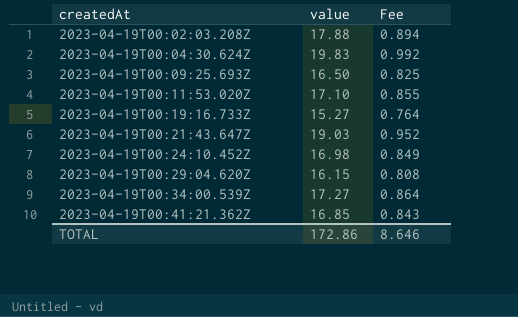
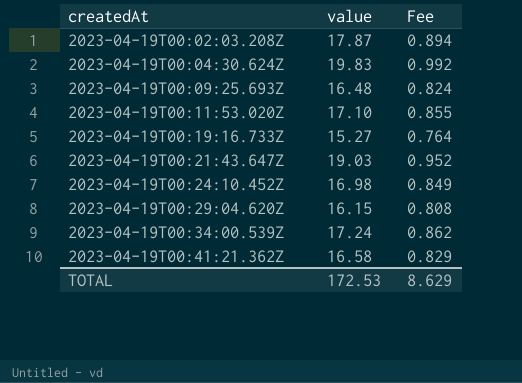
2023-04-19T00:02:03.208Z | value: 17.88 -> 17.87
2023-04-19T00:09:25.693Z | value: 16.50 -> 16.48
2023-04-19T00:09:25.693Z | Fee: 0.825 -> 0.824
2023-04-19T00:34:00.539Z | value: 17.27 -> 17.24
2023-04-19T00:34:00.539Z | Fee: 0.864 -> 0.862
2023-04-19T00:41:21.362Z | value: 16.85 -> 16.58
2023-04-19T00:41:21.362Z | Fee: 0.843 -> 0.829
TOTAL | value: 172.86 -> 172.53
TOTAL | Fee: 8.646 -> 8.629

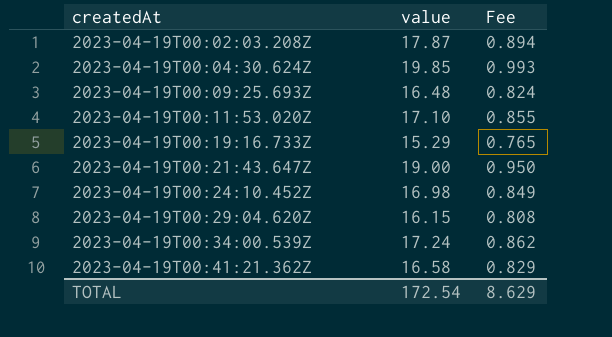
2023-04-19T00:04:30.624Z | value: 19.83 -> 19.85
2023-04-19T00:04:30.624Z | Fee: 0.992 -> 0.993
2023-04-19T00:19:16.733Z | value: 15.27 -> 15.29
2023-04-19T00:19:16.733Z | Fee: 0.764 -> 0.765
2023-04-19T00:21:43.647Z | value: 19.03 -> 19.00
2023-04-19T00:21:43.647Z | Fee: 0.952 -> 0.950
TOTAL | value: 172.53 -> 172.54

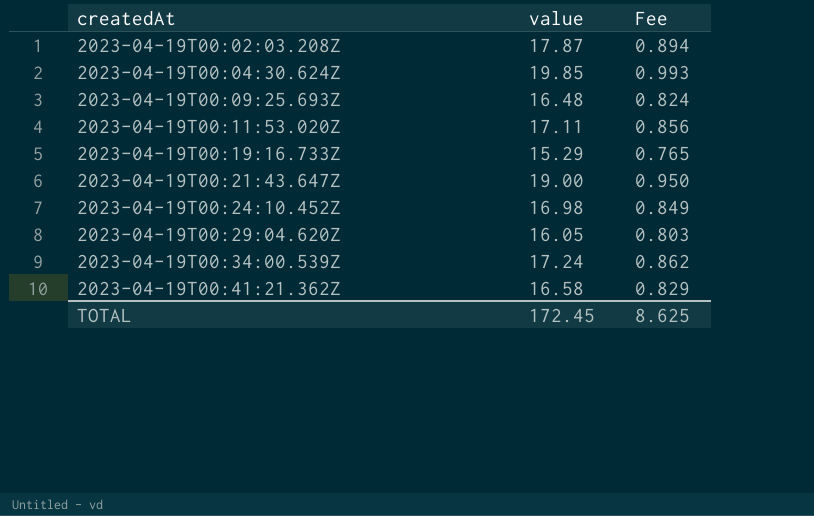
2023-04-19T00:11:53.020Z | value: 17.10 -> 17.11
2023-04-19T00:11:53.020Z | Fee: 0.855 -> 0.856
2023-04-19T00:29:04.620Z | value: 16.15 -> 16.05
2023-04-19T00:29:04.620Z | Fee: 0.808 -> 0.803
TOTAL | value: 172.54 -> 172.45
TOTAL | Fee: 8.629 -> 8.625

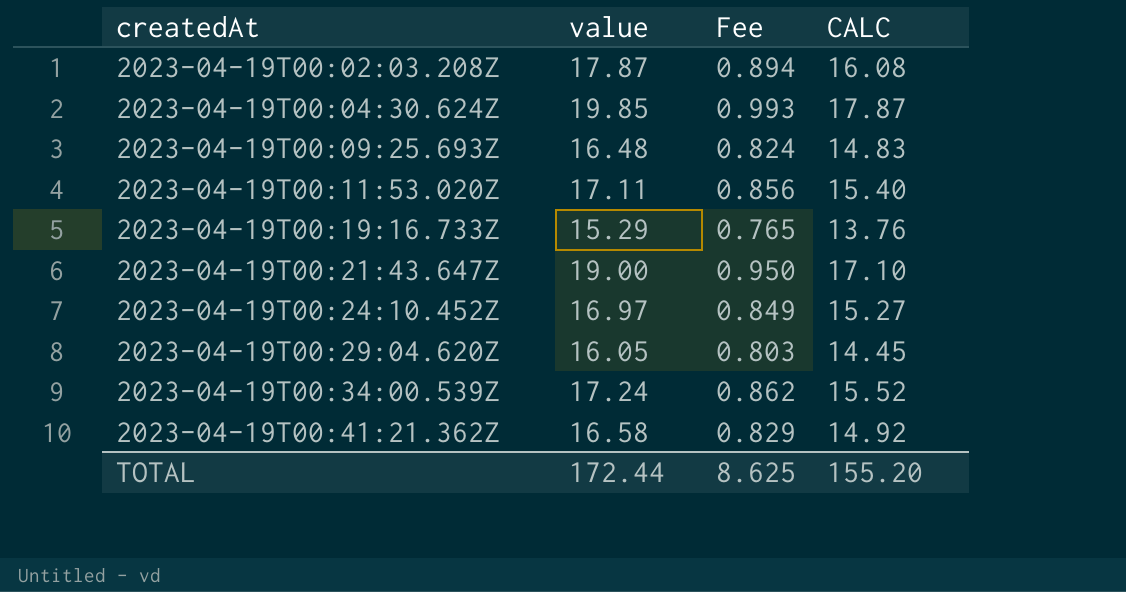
column CALC | formula: none -> [value] * 0.9
2023-04-19T00:24:10.452Z | value: 16.98 -> 16.97
TOTAL | value: 172.45 -> 172.44

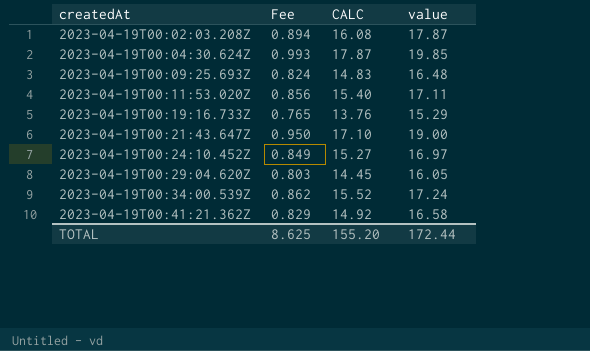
column value | position: 2 -> 4

